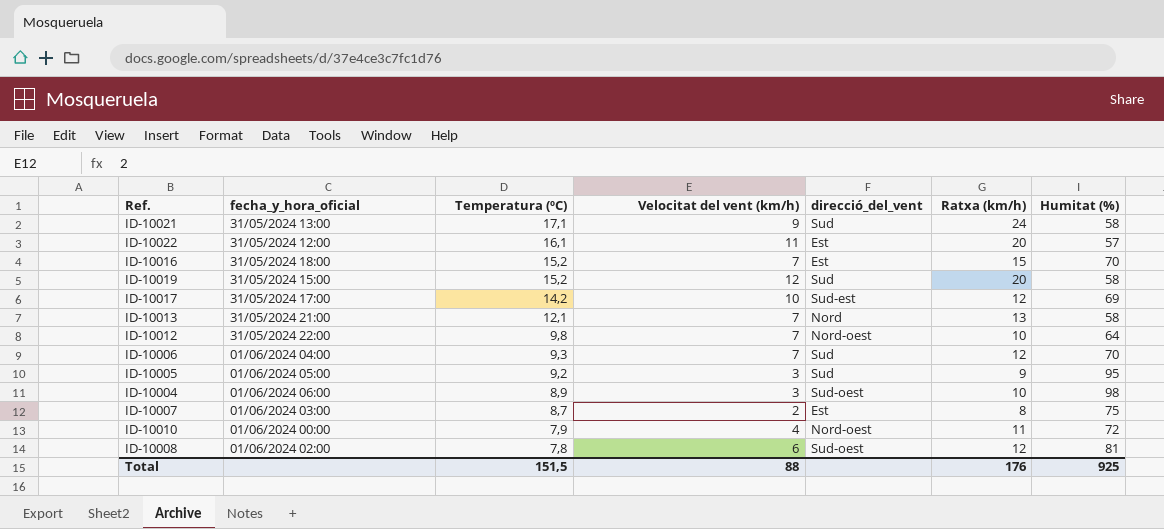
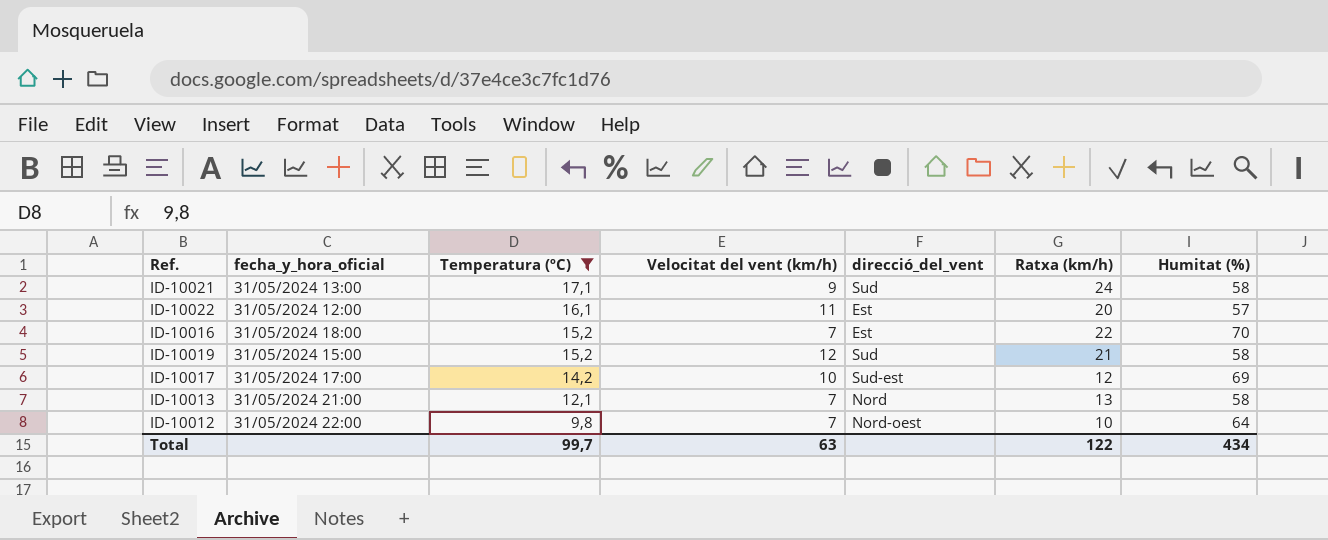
filter: none -> Temperatura (ºC) >= 9,8
ID-10016 | Ratxa (km/h): 15 -> 22
ID-10019 | Ratxa (km/h): 20 -> 21
Total | Temperatura (ºC): 151,5 -> 99,7
Total | Velocitat del vent (km/h): 88 -> 63
Total | Ratxa (km/h): 176 -> 122
Total | Humitat (%): 925 -> 434

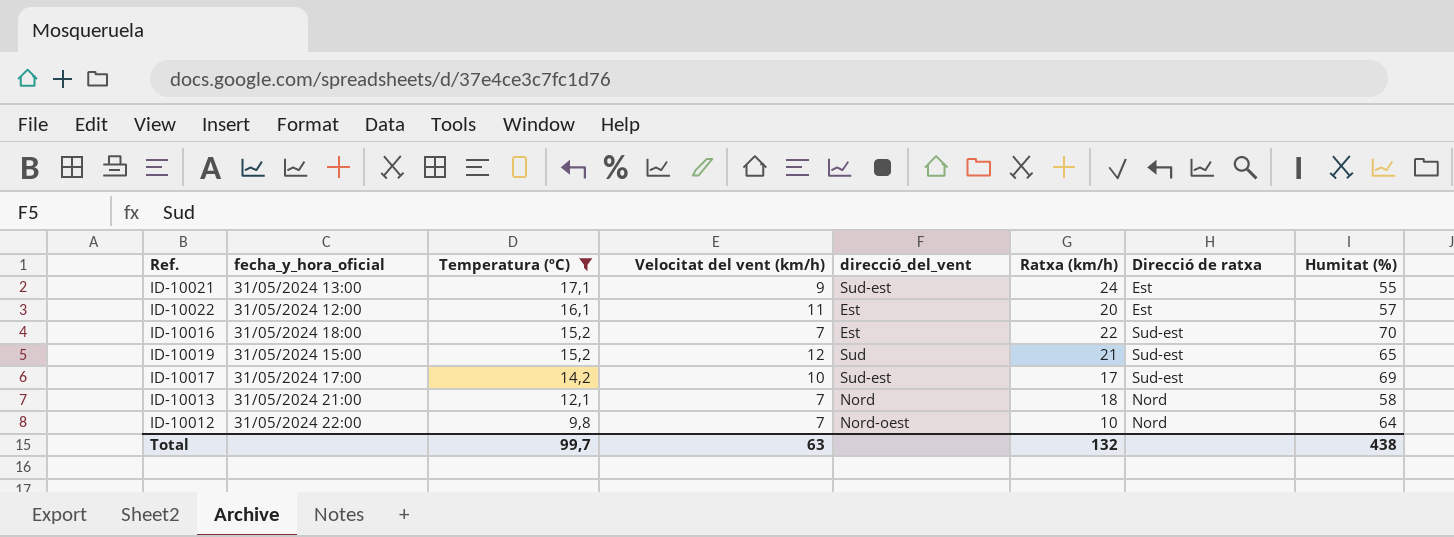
column Direcció de ratxa | position: none -> 7
ID-10021 | direcció_del_vent: Sud -> Sud-est
ID-10021 | Humitat (%): 58 -> 55
ID-10019 | Humitat (%): 58 -> 65
ID-10017 | Ratxa (km/h): 12 -> 17
ID-10013 | Ratxa (km/h): 13 -> 18
Total | Ratxa (km/h): 122 -> 132
Total | Humitat (%): 434 -> 438

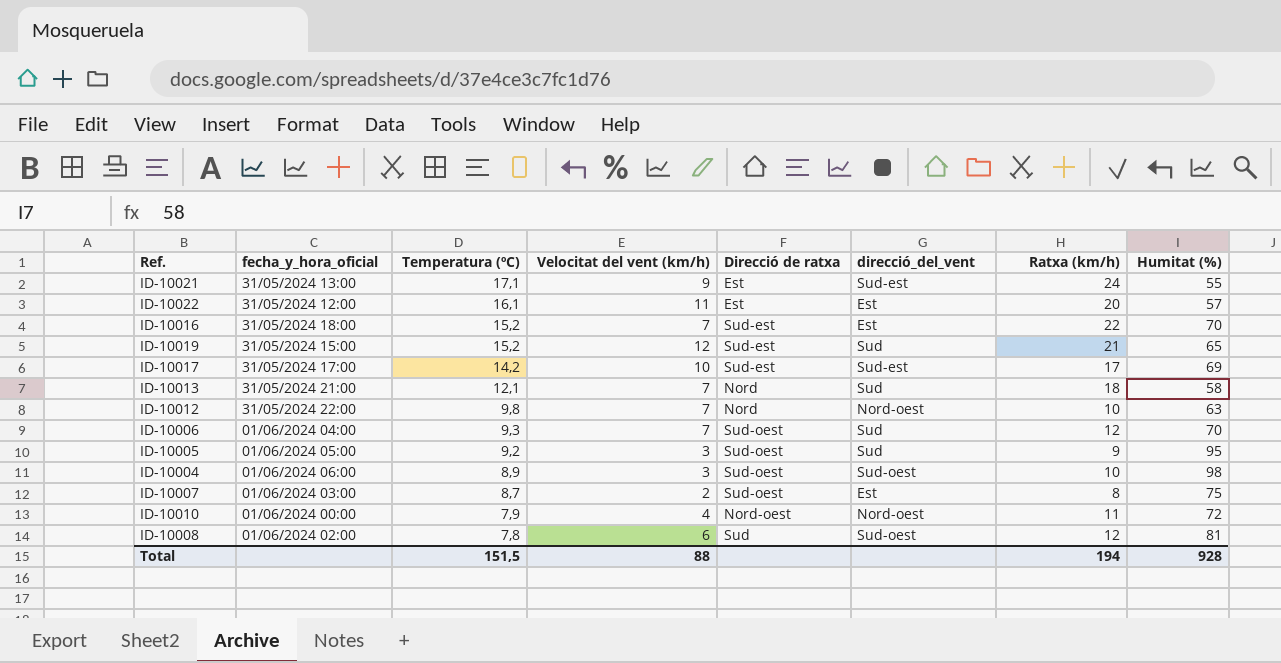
filter: Temperatura (ºC) >= 9,8 -> none
column Direcció de ratxa | position: 7 -> 5
ID-10013 | direcció_del_vent: Nord -> Sud
ID-10012 | Humitat (%): 64 -> 63
Total | Temperatura (ºC): 99,7 -> 151,5
Total | Velocitat del vent (km/h): 63 -> 88
Total | Ratxa (km/h): 132 -> 194
Total | Humitat (%): 438 -> 928

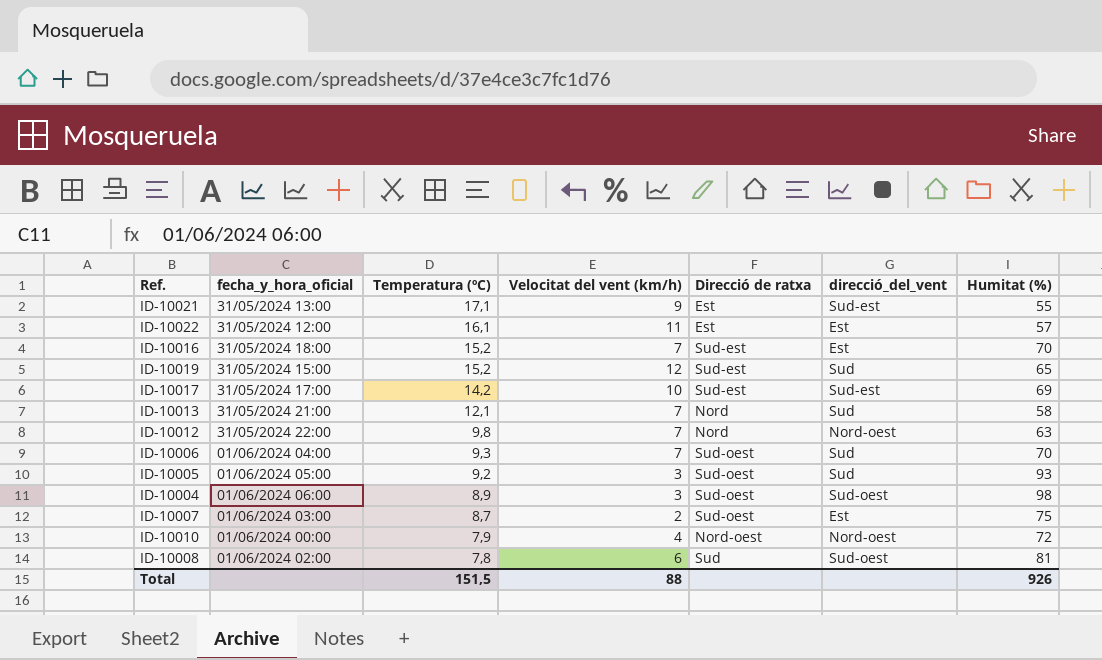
column Ratxa (km/h) | position: 7 -> none
ID-10005 | Humitat (%): 95 -> 93
Total | Humitat (%): 928 -> 926

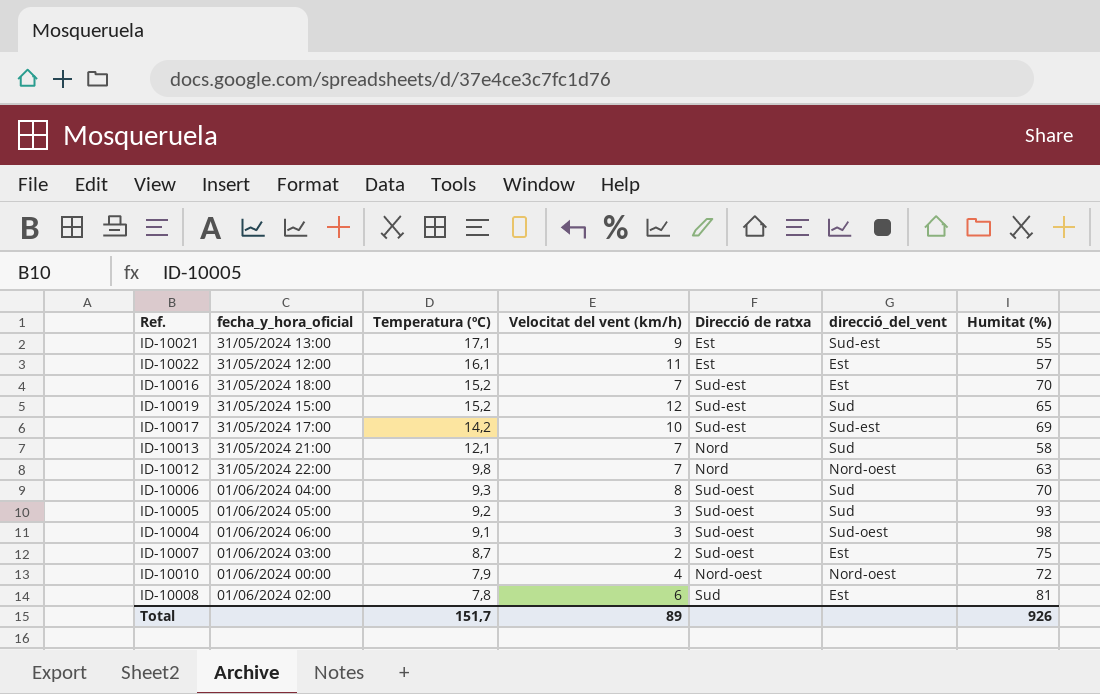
ID-10006 | Velocitat del vent (km/h): 7 -> 8
ID-10004 | Temperatura (ºC): 8,9 -> 9,1
ID-10008 | direcció_del_vent: Sud-oest -> Est
Total | Temperatura (ºC): 151,5 -> 151,7
Total | Velocitat del vent (km/h): 88 -> 89

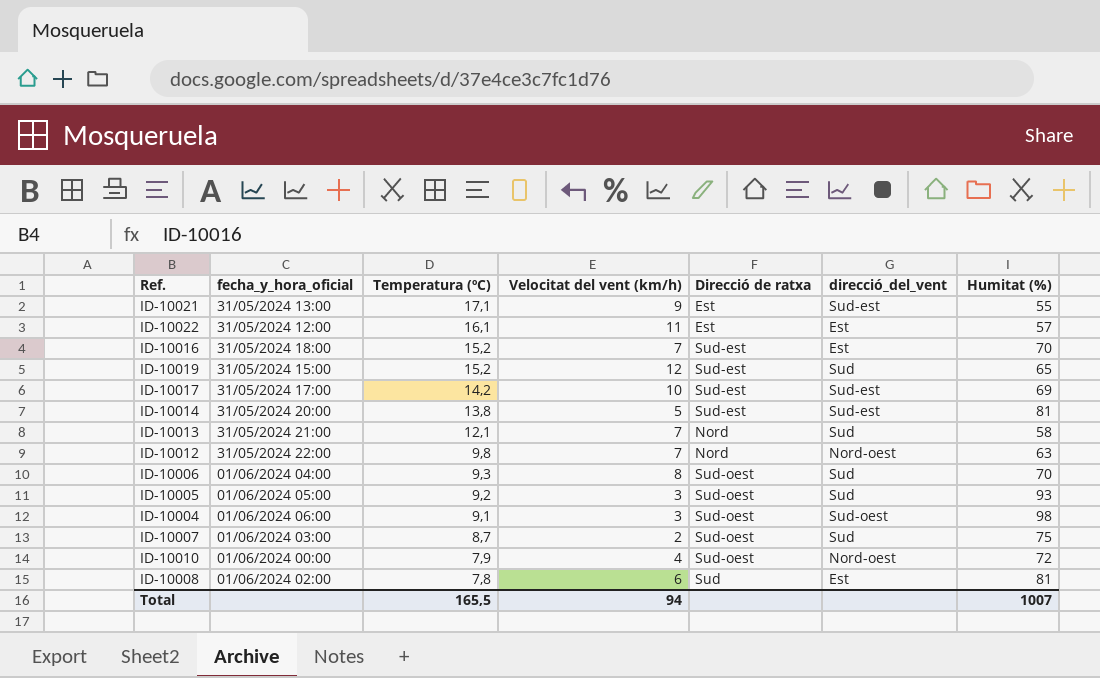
row ID-10014: none -> 31/05/2024 20:00 | 13,8 | 5 | Sud-est | Sud-est | 81
ID-10007 | direcció_del_vent: Est -> Sud
ID-10010 | Direcció de ratxa: Nord-oest -> Sud-oest
Total | Temperatura (ºC): 151,7 -> 165,5
Total | Velocitat del vent (km/h): 89 -> 94
Total | Humitat (%): 926 -> 1007

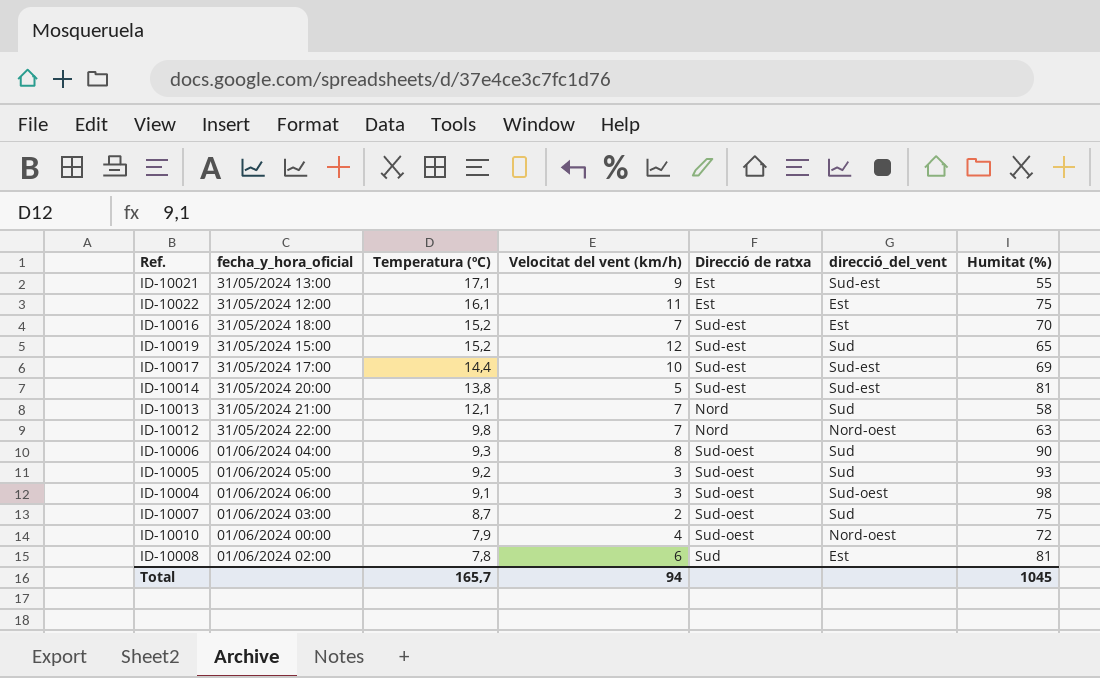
ID-10022 | Humitat (%): 57 -> 75
ID-10017 | Temperatura (ºC): 14,2 -> 14,4
ID-10006 | Humitat (%): 70 -> 90
Total | Temperatura (ºC): 165,5 -> 165,7
Total | Humitat (%): 1007 -> 1045

